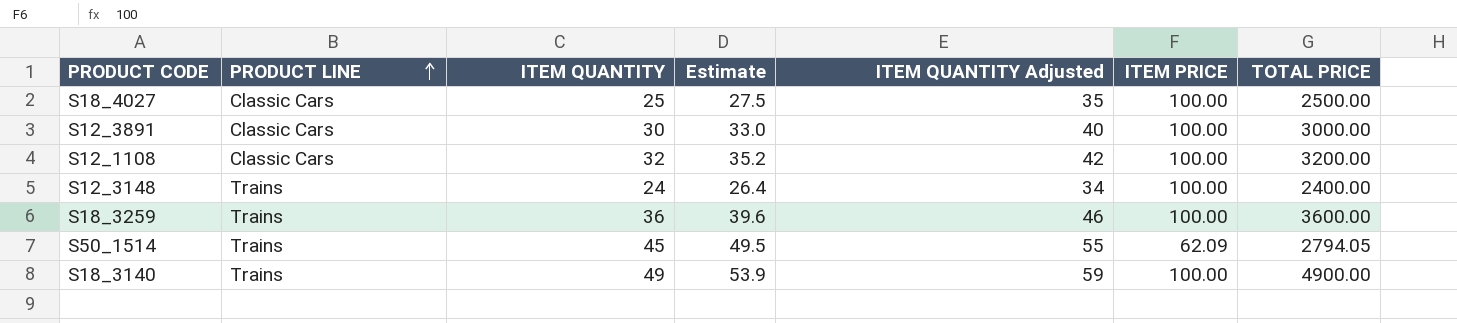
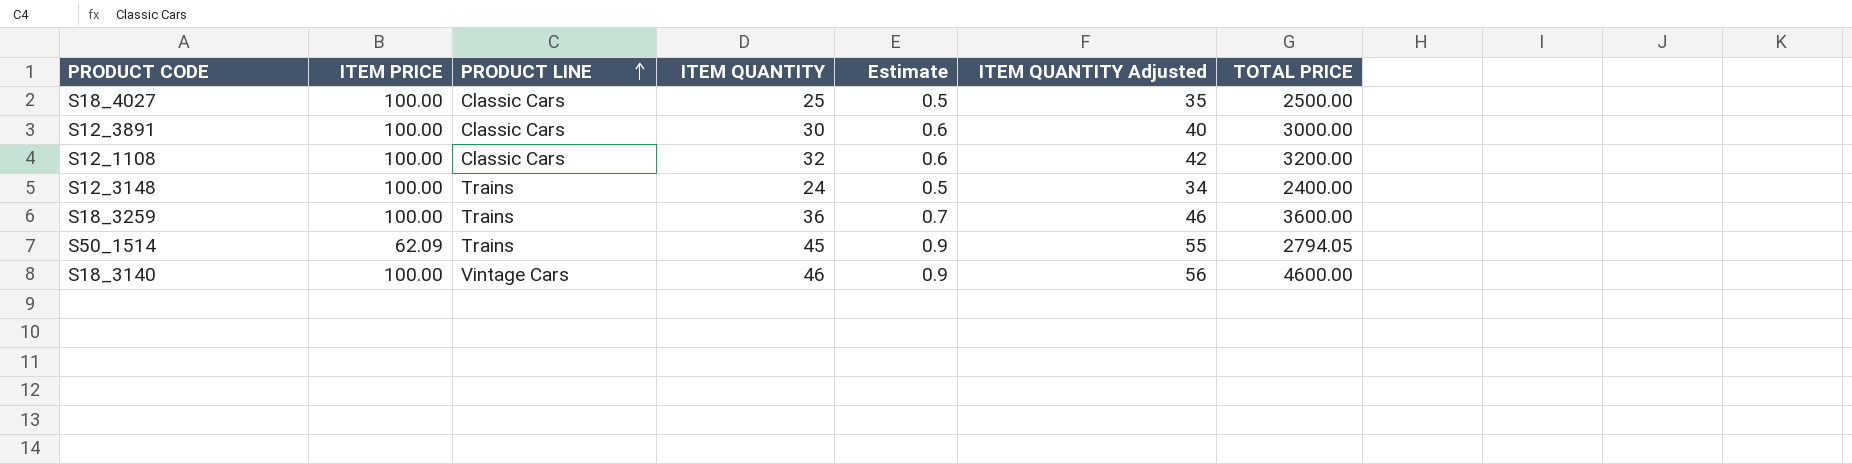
column ITEM PRICE | position: 6 -> 2
column Estimate | formula: [ITEM QUANTITY] * 1.1 -> [ITEM QUANTITY] * 0.02
S18_3140 | PRODUCT LINE: Trains -> Vintage Cars
S18_3140 | ITEM QUANTITY: 49 -> 46
S18_3140 | ITEM QUANTITY Adjusted: 59 -> 56
S18_3140 | TOTAL PRICE: 4900.00 -> 4600.00

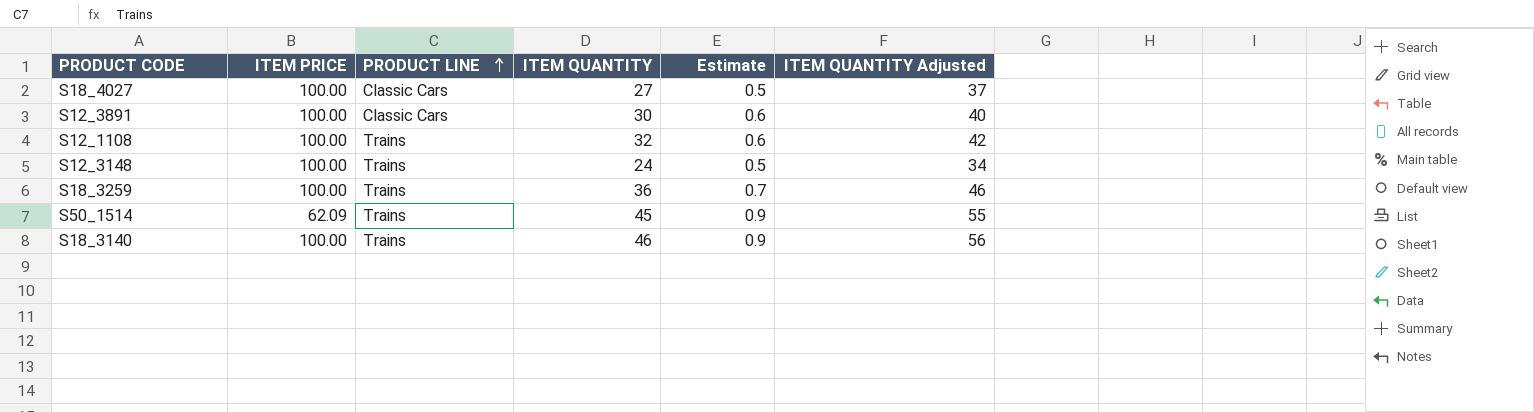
column TOTAL PRICE | formula: [ITEM PRICE] * [ITEM QUANTITY] -> none
S18_4027 | ITEM QUANTITY: 25 -> 27
S18_4027 | ITEM QUANTITY Adjusted: 35 -> 37
S12_1108 | PRODUCT LINE: Classic Cars -> Trains
S18_3140 | PRODUCT LINE: Vintage Cars -> Trains

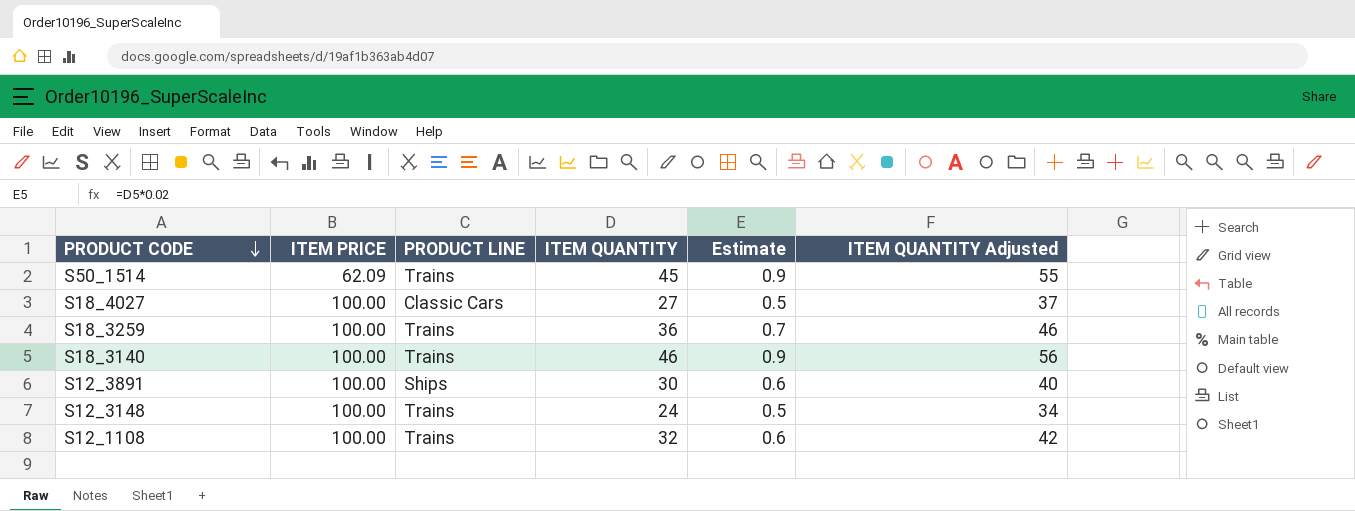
row order: PRODUCT LINE ascending -> PRODUCT CODE descending
S12_3891 | PRODUCT LINE: Classic Cars -> Ships

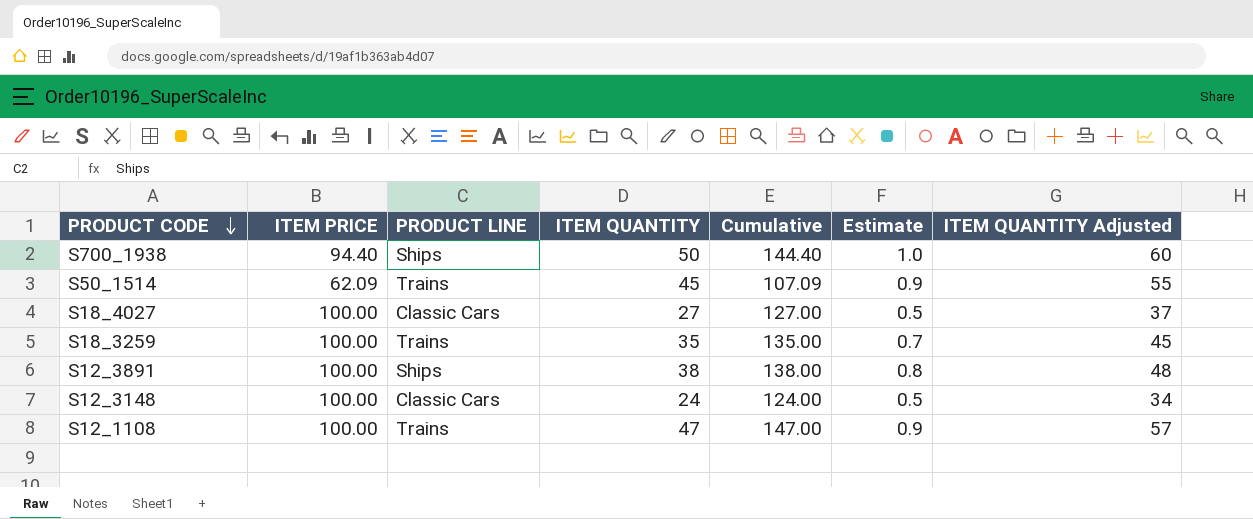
column Cumulative | formula: none -> [ITEM PRICE] + [ITEM QUANTITY]
row S18_3140: 100.00 | Trains | 46 | 0.9 | 56 -> none
row S700_1938: none -> 94.40 | Ships | 50 | 144.40 | 1.0 | 60
S18_3259 | ITEM QUANTITY: 36 -> 35
S18_3259 | ITEM QUANTITY Adjusted: 46 -> 45
S12_3891 | ITEM QUANTITY: 30 -> 38
S12_3891 | Estimate: 0.6 -> 0.8
S12_3891 | ITEM QUANTITY Adjusted: 40 -> 48
S12_3148 | PRODUCT LINE: Trains -> Classic Cars
S12_1108 | ITEM QUANTITY: 32 -> 47
S12_1108 | Estimate: 0.6 -> 0.9
S12_1108 | ITEM QUANTITY Adjusted: 42 -> 57

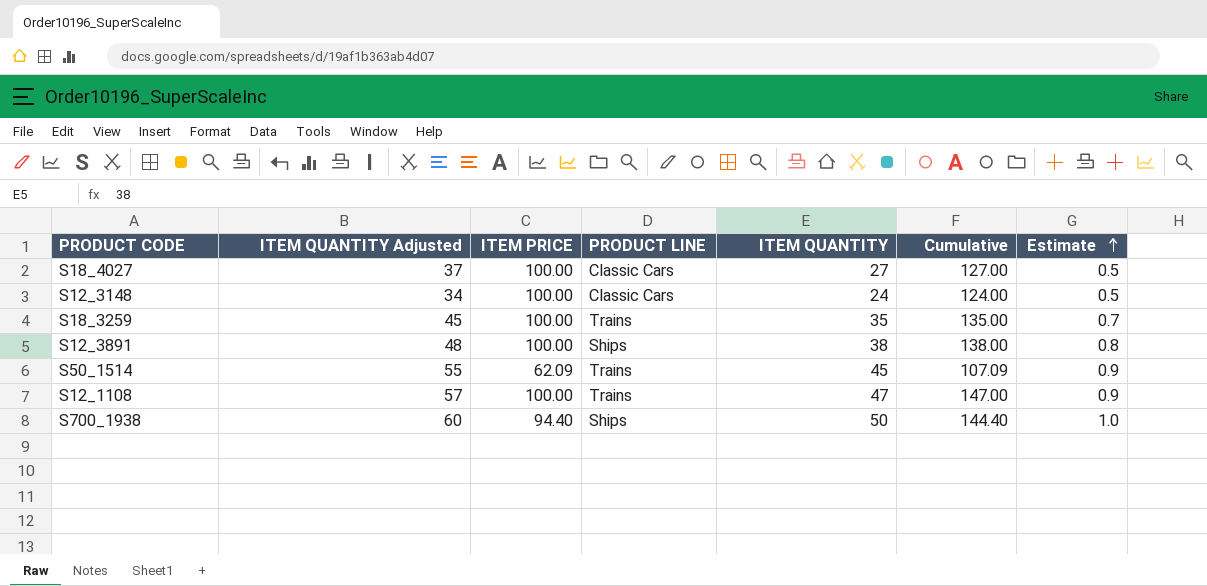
row order: PRODUCT CODE descending -> Estimate ascending
column ITEM QUANTITY Adjusted | position: 7 -> 2

